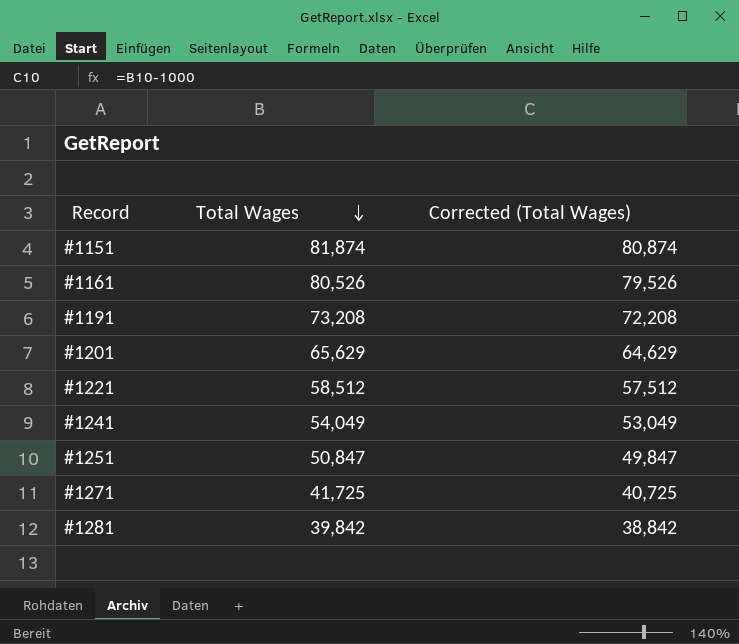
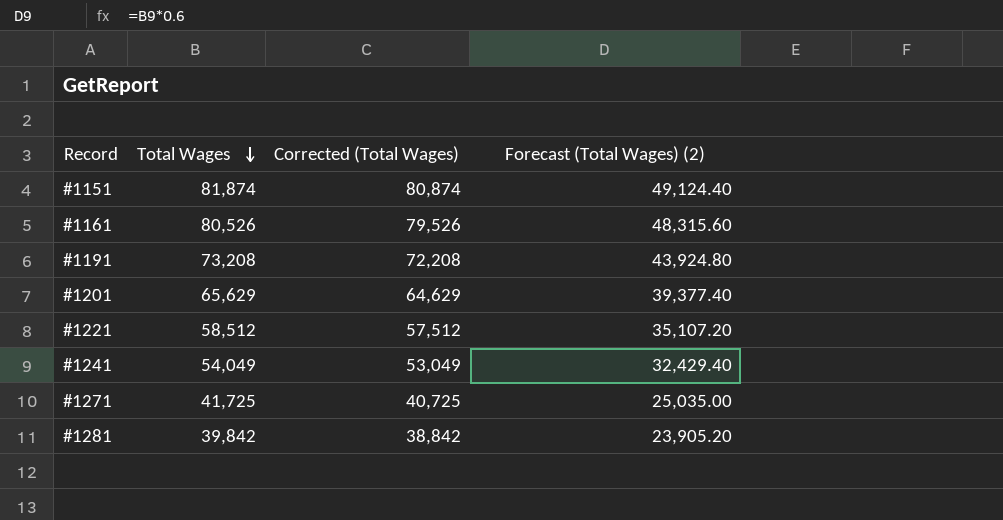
column Forecast (Total Wages) (2) | formula: none -> [Total Wages] * 0.6
row #1251: 50,847 | 49,847 -> none

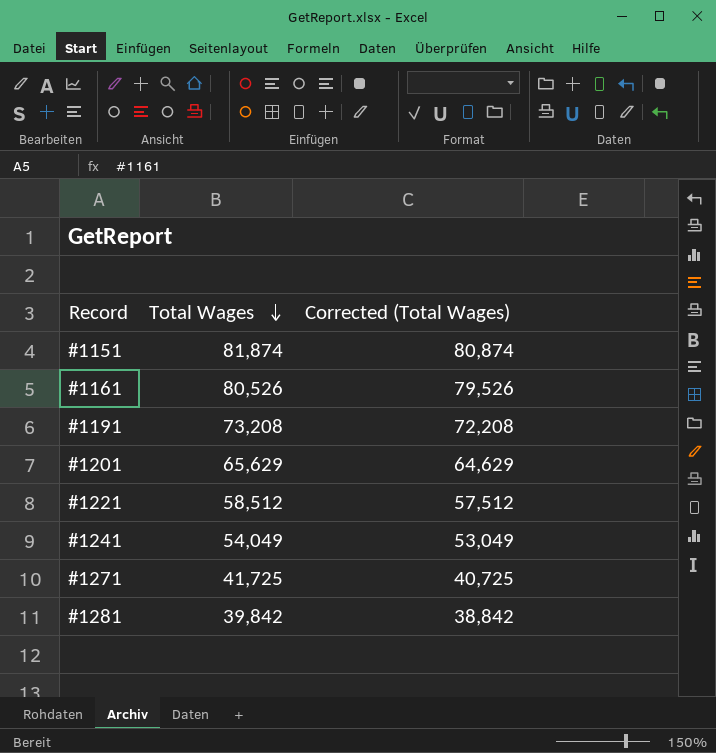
column Forecast (Total Wages) (2) | formula: [Total Wages] * 0.6 -> none

